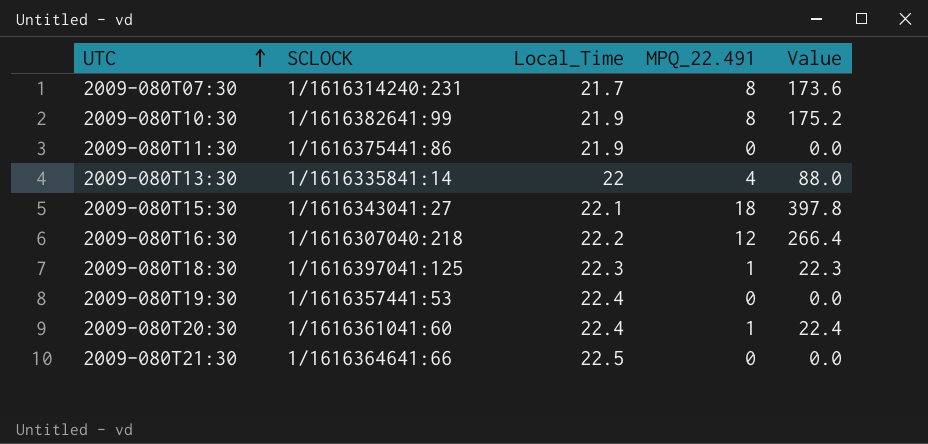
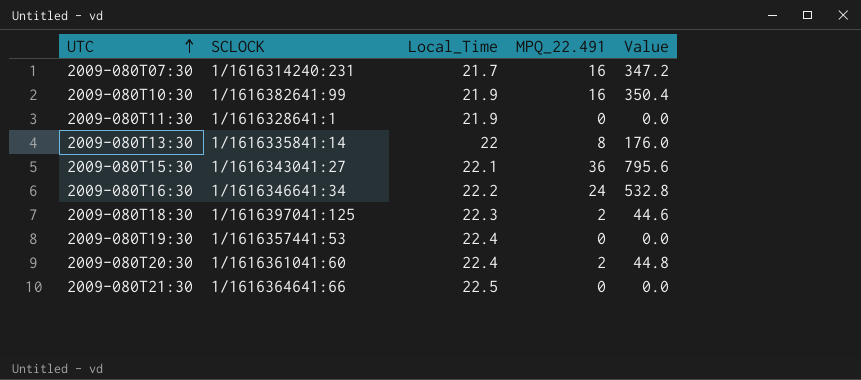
2009-080T07:30 | MPQ_22.491: 8 -> 16
2009-080T07:30 | Value: 173.6 -> 347.2
2009-080T10:30 | MPQ_22.491: 8 -> 16
2009-080T10:30 | Value: 175.2 -> 350.4
2009-080T11:30 | SCLOCK: 1/1616375441:86 -> 1/1616328641:1
2009-080T13:30 | MPQ_22.491: 4 -> 8
2009-080T13:30 | Value: 88.0 -> 176.0
2009-080T15:30 | MPQ_22.491: 18 -> 36
2009-080T15:30 | Value: 397.8 -> 795.6
2009-080T16:30 | SCLOCK: 1/1616307040:218 -> 1/1616346641:34
2009-080T16:30 | MPQ_22.491: 12 -> 24
2009-080T16:30 | Value: 266.4 -> 532.8
2009-080T18:30 | MPQ_22.491: 1 -> 2
2009-080T18:30 | Value: 22.3 -> 44.6
2009-080T20:30 | MPQ_22.491: 1 -> 2
2009-080T20:30 | Value: 22.4 -> 44.8

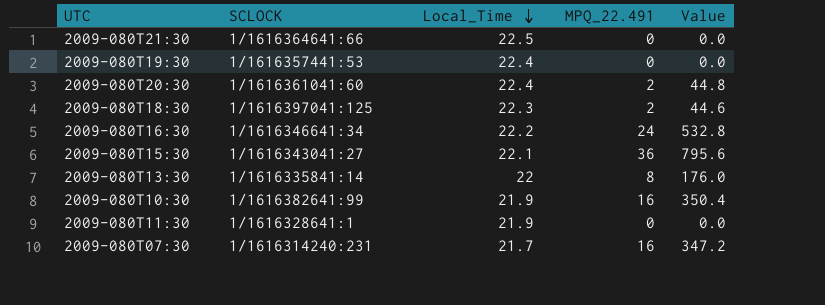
row order: UTC ascending -> Local_Time descending

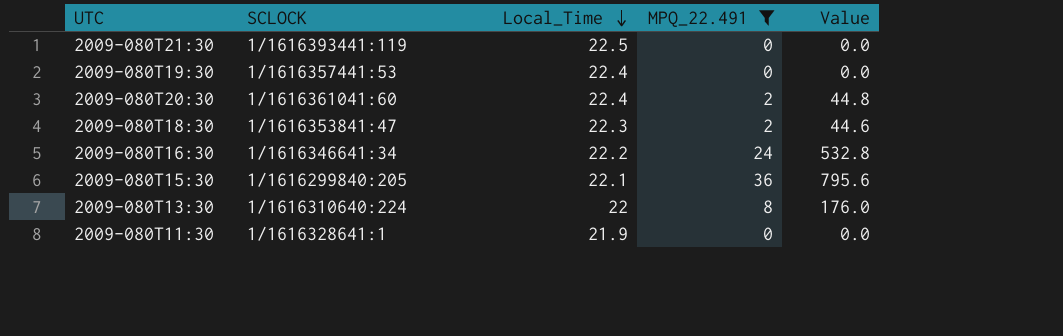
filter: none -> MPQ_22.491 != 16
2009-080T21:30 | SCLOCK: 1/1616364641:66 -> 1/1616393441:119
2009-080T18:30 | SCLOCK: 1/1616397041:125 -> 1/1616353841:47
2009-080T15:30 | SCLOCK: 1/1616343041:27 -> 1/1616299840:205
2009-080T13:30 | SCLOCK: 1/1616335841:14 -> 1/1616310640:224

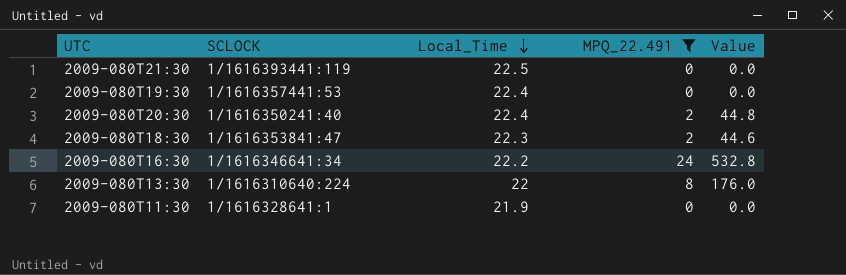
row 2009-080T15:30: 1/1616299840:205 | 22.1 | 36 | 795.6 -> none
2009-080T20:30 | SCLOCK: 1/1616361041:60 -> 1/1616350241:40

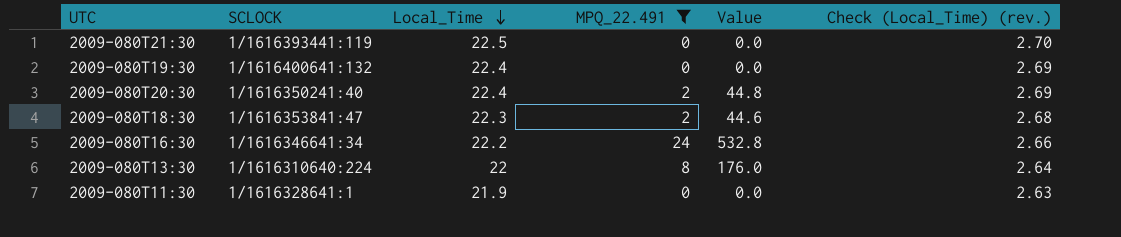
column Check (Local_Time) (rev.) | formula: none -> [Local_Time] * 0.12
2009-080T19:30 | SCLOCK: 1/1616357441:53 -> 1/1616400641:132

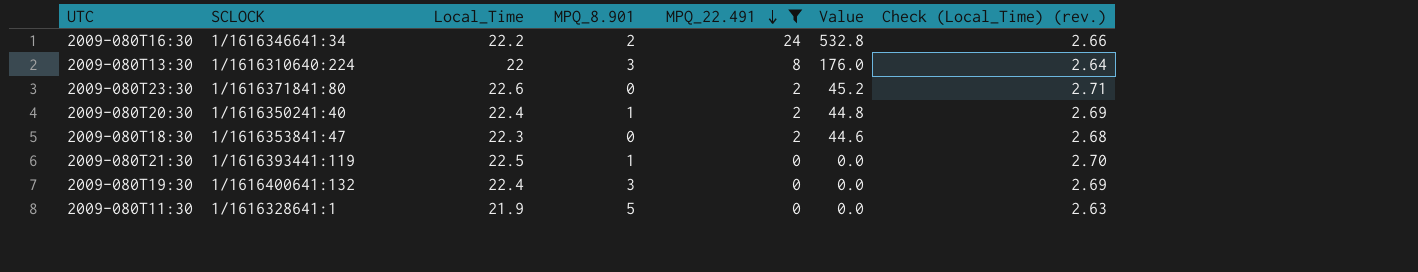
row order: Local_Time descending -> MPQ_22.491 descending
column MPQ_8.901 | position: none -> 4
row 2009-080T23:30: none -> 1/1616371841:80 | 22.6 | 0 | 2 | 45.2 | 2.71

